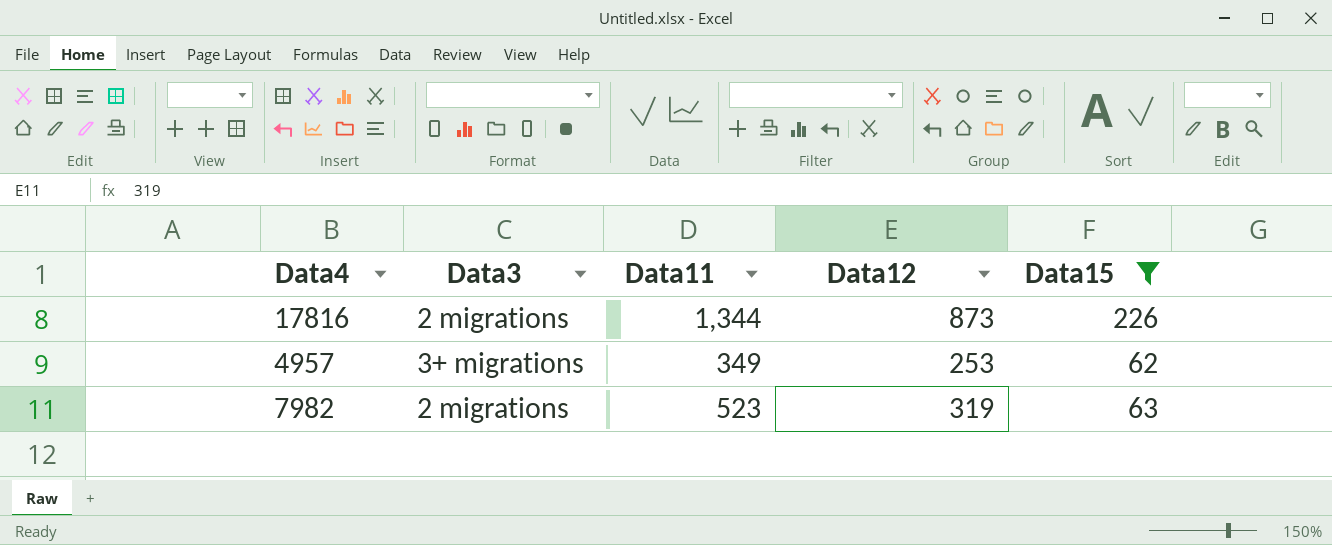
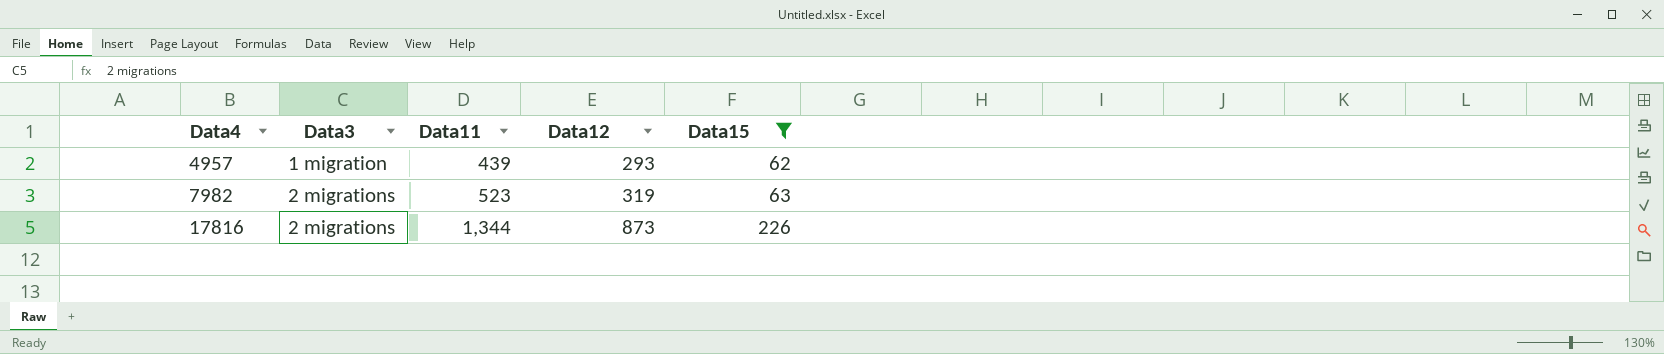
row order: none -> Data4 ascending
4957 | Data3: 3+ migrations -> 1 migration
4957 | Data11: 349 -> 439
4957 | Data12: 253 -> 293

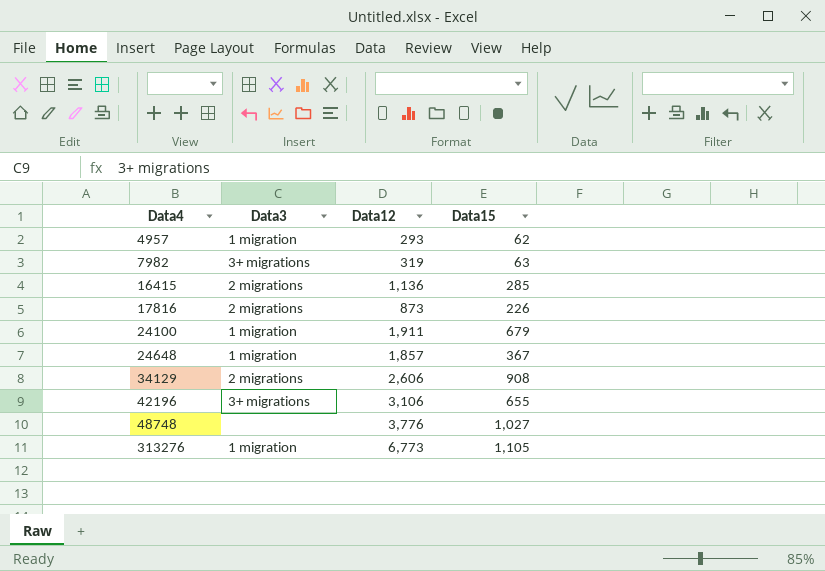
filter: Data15 <= 226 -> none
column Data11 | position: 3 -> none
7982 | Data3: 2 migrations -> 3+ migrations

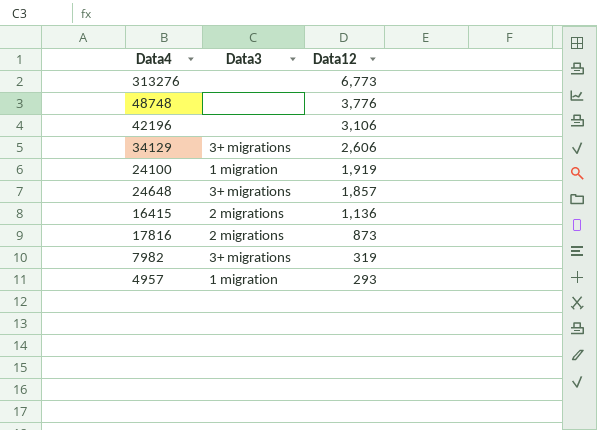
row order: Data4 ascending -> Data12 descending
column Data15 | position: 4 -> none
313276 | Data3: 1 migration -> none
42196 | Data3: 3+ migrations -> none
34129 | Data3: 2 migrations -> 3+ migrations
24100 | Data12: 1,911 -> 1,919
24648 | Data3: 1 migration -> 3+ migrations

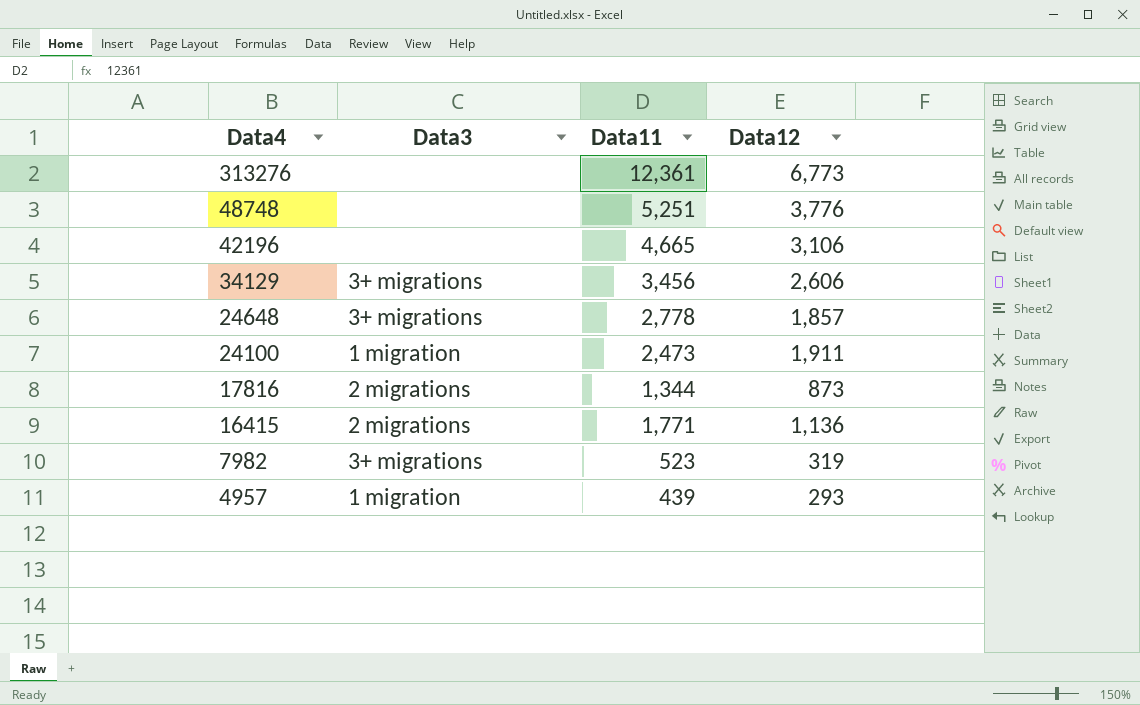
row order: Data12 descending -> Data4 descending
column Data11 | position: none -> 3
24100 | Data12: 1,919 -> 1,911

